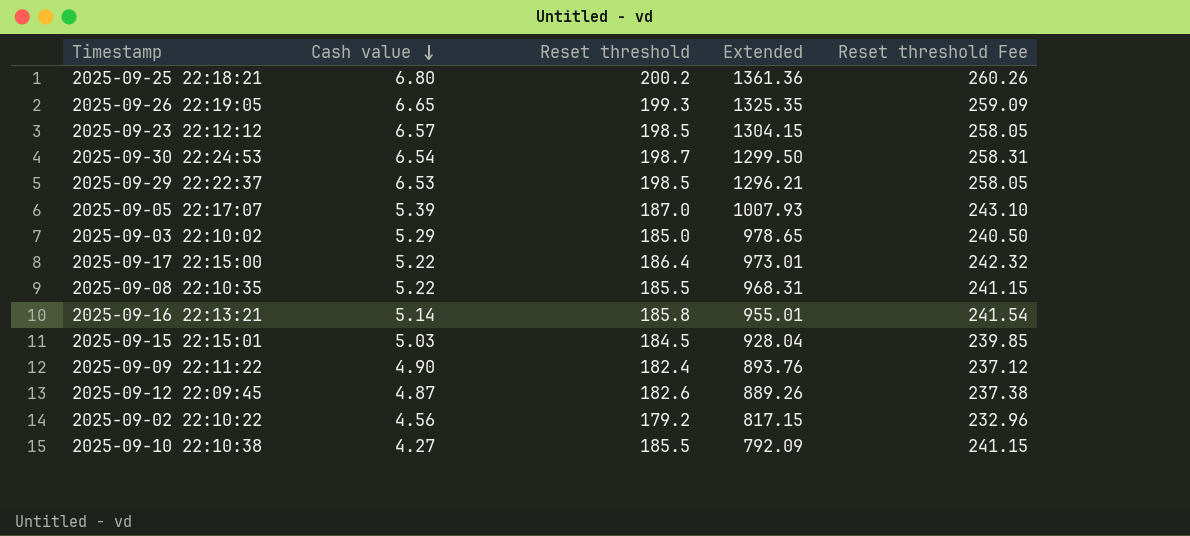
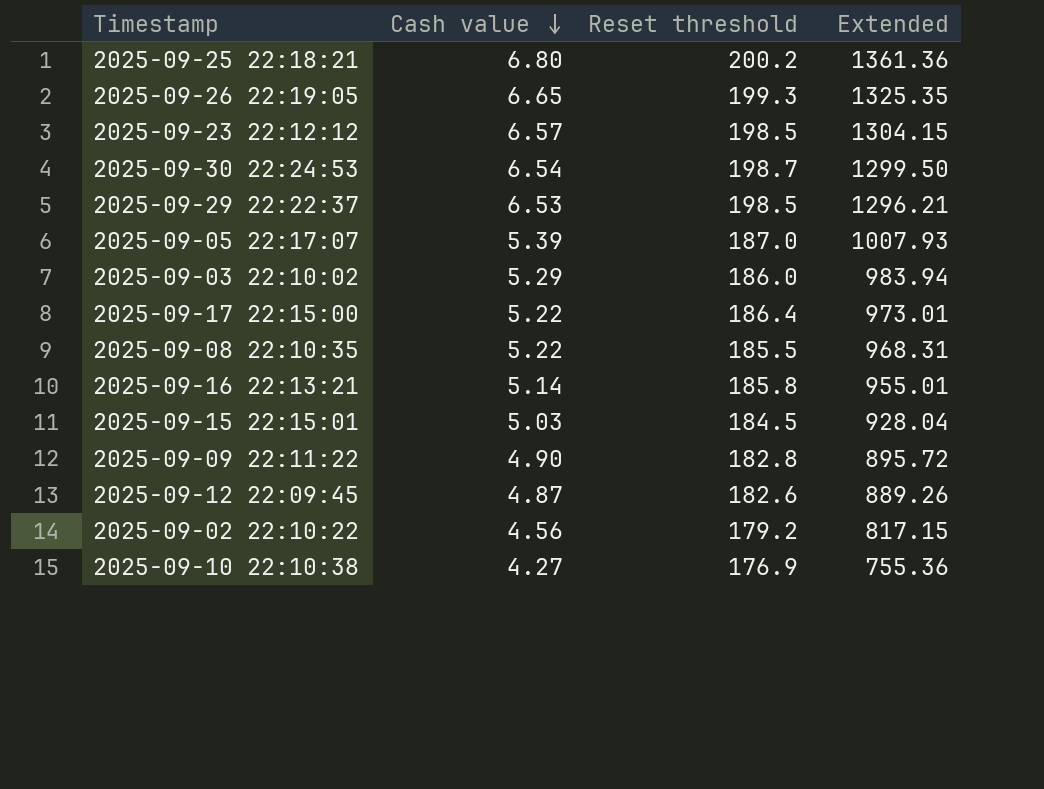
column Reset threshold Fee | formula: [Reset threshold] * 1.3 -> none
2025-09-03 22:10:02 | Reset threshold: 185.0 -> 186.0
2025-09-03 22:10:02 | Extended: 978.65 -> 983.94
2025-09-09 22:11:22 | Reset threshold: 182.4 -> 182.8
2025-09-09 22:11:22 | Extended: 893.76 -> 895.72
2025-09-10 22:10:38 | Reset threshold: 185.5 -> 176.9
2025-09-10 22:10:38 | Extended: 792.09 -> 755.36

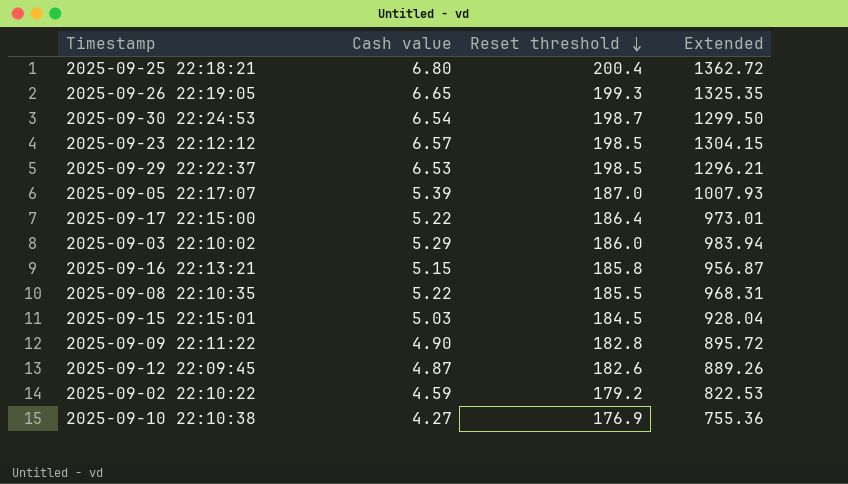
row order: Cash value descending -> Reset threshold descending
2025-09-25 22:18:21 | Reset threshold: 200.2 -> 200.4
2025-09-25 22:18:21 | Extended: 1361.36 -> 1362.72
2025-09-16 22:13:21 | Cash value: 5.14 -> 5.15
2025-09-16 22:13:21 | Extended: 955.01 -> 956.87
2025-09-02 22:10:22 | Cash value: 4.56 -> 4.59
2025-09-02 22:10:22 | Extended: 817.15 -> 822.53

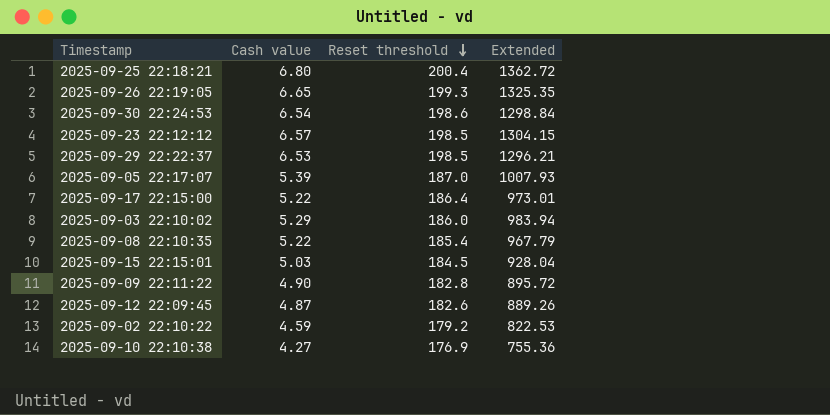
row 2025-09-16 22:13:21: 5.15 | 185.8 | 956.87 -> none
2025-09-30 22:24:53 | Reset threshold: 198.7 -> 198.6
2025-09-30 22:24:53 | Extended: 1299.50 -> 1298.84
2025-09-08 22:10:35 | Reset threshold: 185.5 -> 185.4
2025-09-08 22:10:35 | Extended: 968.31 -> 967.79

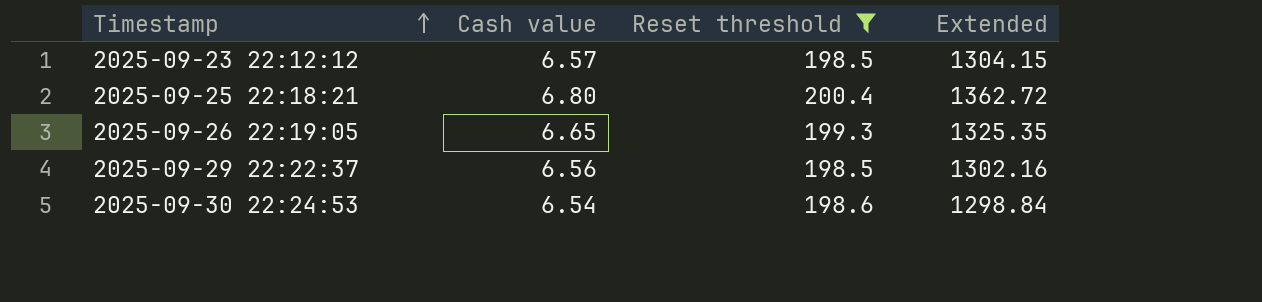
filter: none -> Reset threshold >= 198.5
row order: Reset threshold descending -> Timestamp ascending
2025-09-29 22:22:37 | Cash value: 6.53 -> 6.56
2025-09-29 22:22:37 | Extended: 1296.21 -> 1302.16

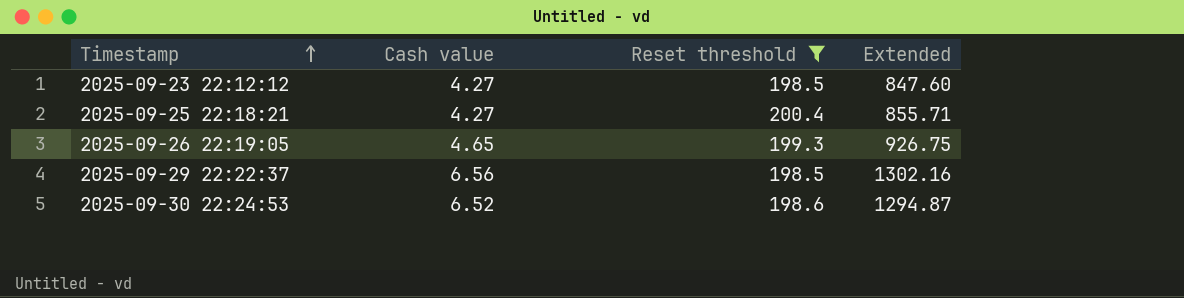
2025-09-23 22:12:12 | Cash value: 6.57 -> 4.27
2025-09-23 22:12:12 | Extended: 1304.15 -> 847.60
2025-09-25 22:18:21 | Cash value: 6.80 -> 4.27
2025-09-25 22:18:21 | Extended: 1362.72 -> 855.71
2025-09-26 22:19:05 | Cash value: 6.65 -> 4.65
2025-09-26 22:19:05 | Extended: 1325.35 -> 926.75
2025-09-30 22:24:53 | Cash value: 6.54 -> 6.52
2025-09-30 22:24:53 | Extended: 1298.84 -> 1294.87

